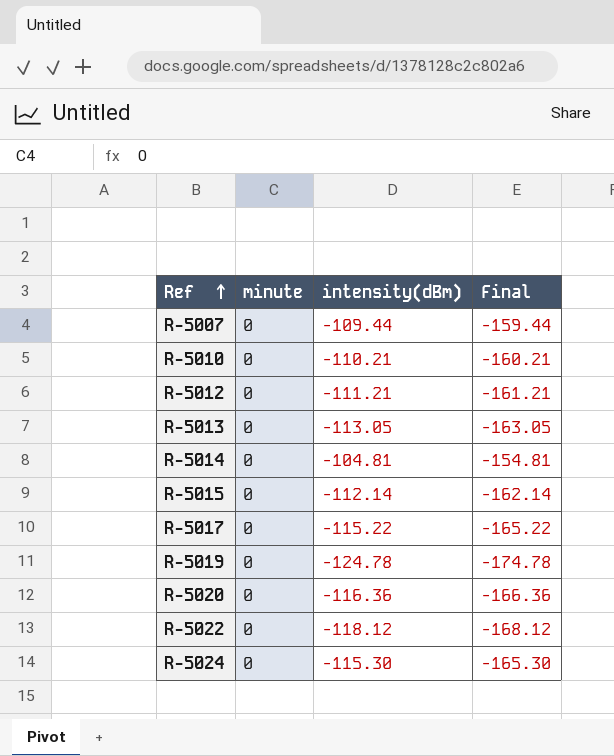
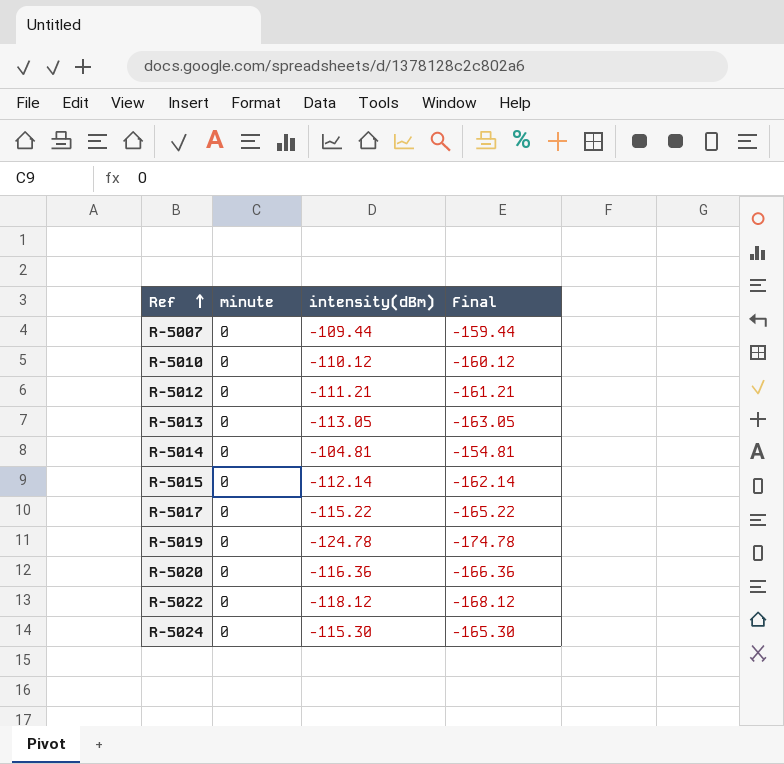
R-5010 | intensity(dBm): -110.21 -> -110.12
R-5010 | Final: -160.21 -> -160.12

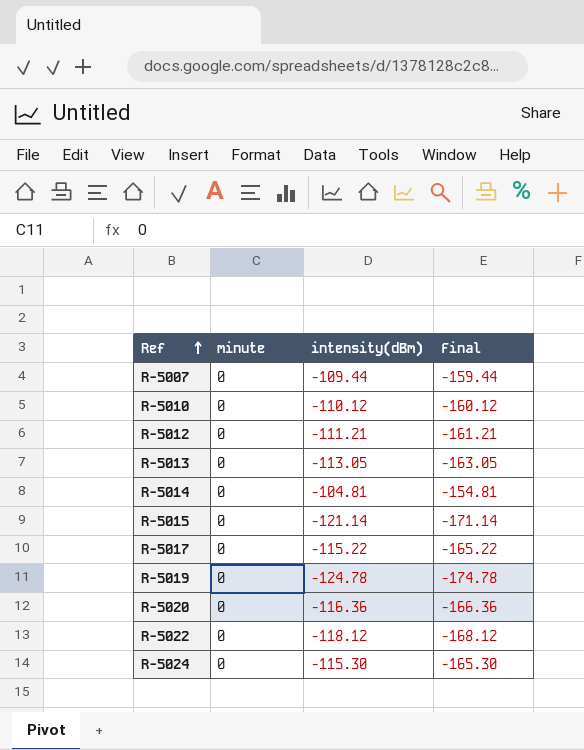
R-5015 | intensity(dBm): -112.14 -> -121.14
R-5015 | Final: -162.14 -> -171.14

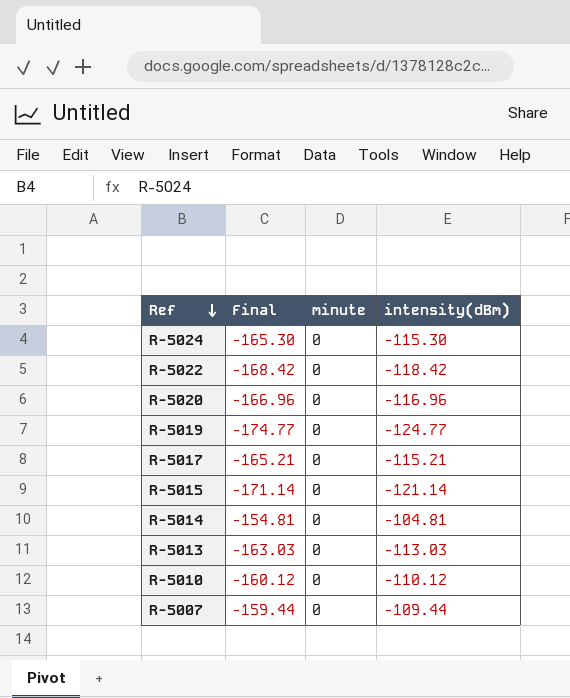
row order: Ref ascending -> Ref descending
column Final | position: 4 -> 2
row R-5012: 0 | -111.21 | -161.21 -> none
R-5022 | Final: -168.12 -> -168.42
R-5022 | intensity(dBm): -118.12 -> -118.42
R-5020 | Final: -166.36 -> -166.96
R-5020 | intensity(dBm): -116.36 -> -116.96
R-5019 | Final: -174.78 -> -174.77
R-5019 | intensity(dBm): -124.78 -> -124.77
R-5017 | Final: -165.22 -> -165.21
R-5017 | intensity(dBm): -115.22 -> -115.21
R-5013 | Final: -163.05 -> -163.03
R-5013 | intensity(dBm): -113.05 -> -113.03

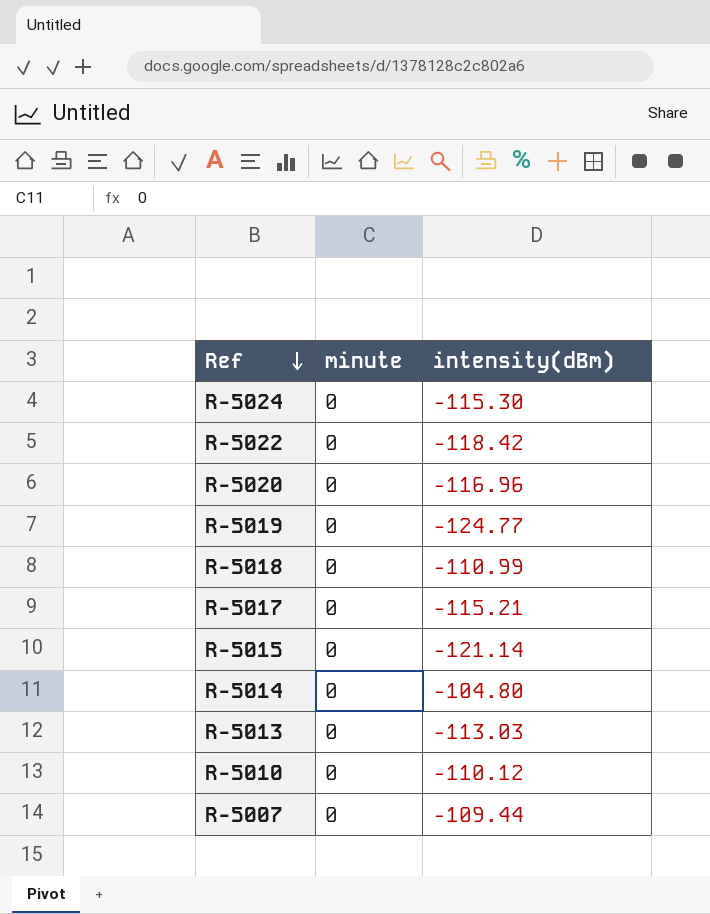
column Final | formula: [intensity(dBm)] - 50 -> none
row R-5018: none -> 0 | -110.99
R-5014 | intensity(dBm): -104.81 -> -104.80

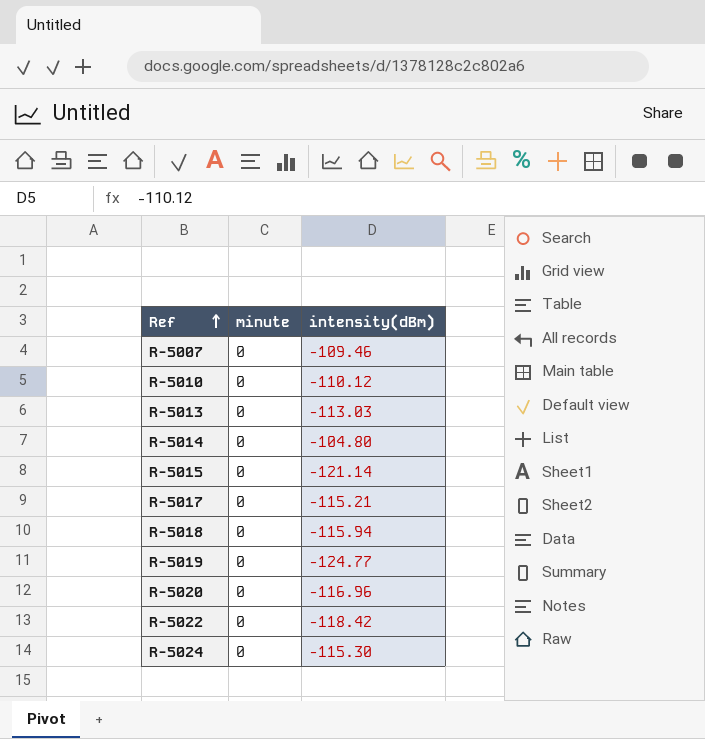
row order: Ref descending -> Ref ascending
R-5007 | intensity(dBm): -109.44 -> -109.46
R-5018 | intensity(dBm): -110.99 -> -115.94

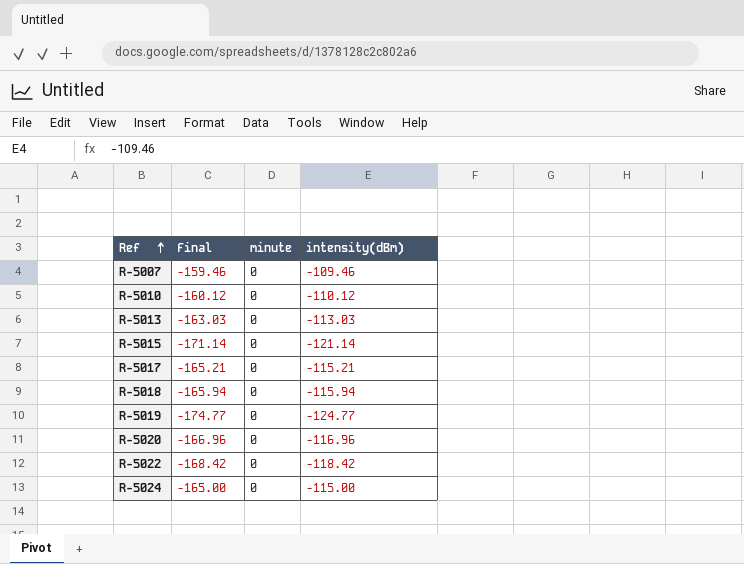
column Final | formula: none -> [intensity(dBm)] - 50
row R-5014: 0 | -104.80 -> none
R-5024 | intensity(dBm): -115.30 -> -115.00

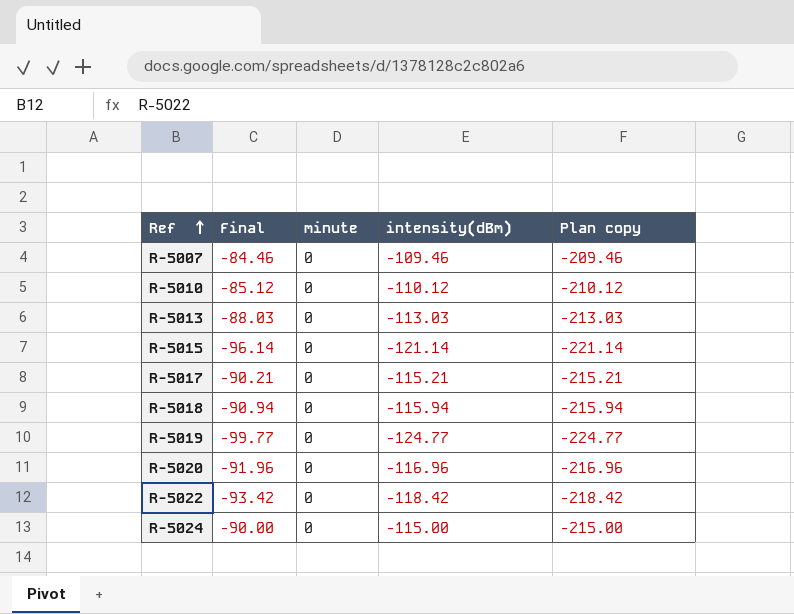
column Final | formula: [intensity(dBm)] - 50 -> [intensity(dBm)] + 25
column Plan copy | formula: none -> [intensity(dBm)] - 100

